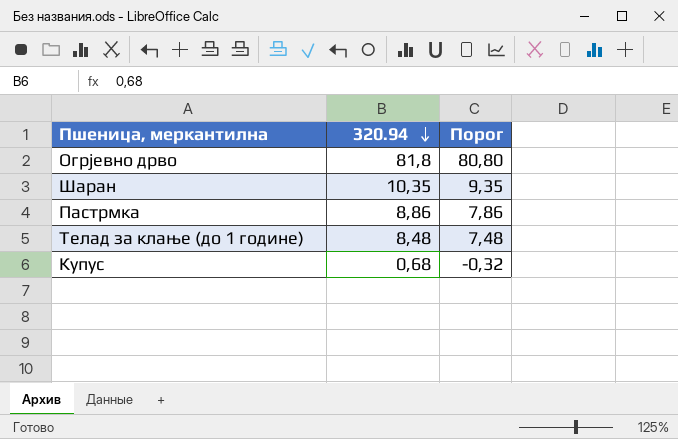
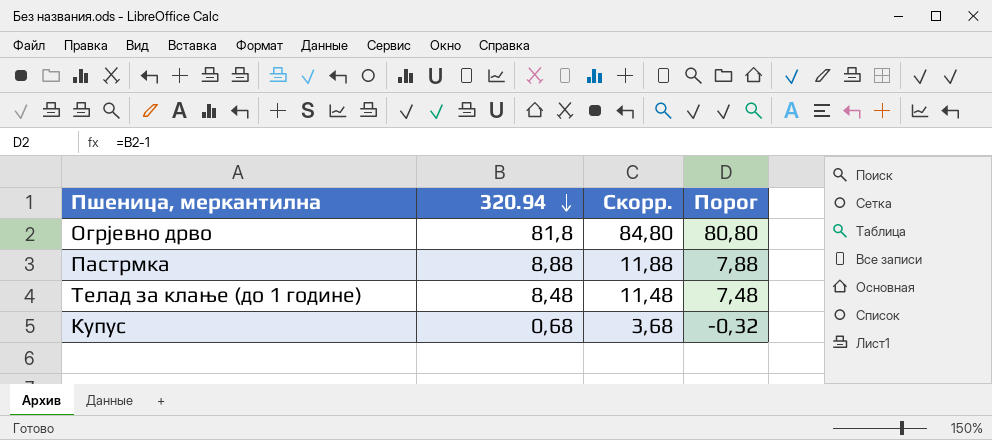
column Скорр. | formula: none -> [320.94] + 3
row Шаран: 10,35 | 9,35 -> none
Пастрмка | 320.94: 8,86 -> 8,88
Пастрмка | Порог: 7,86 -> 7,88

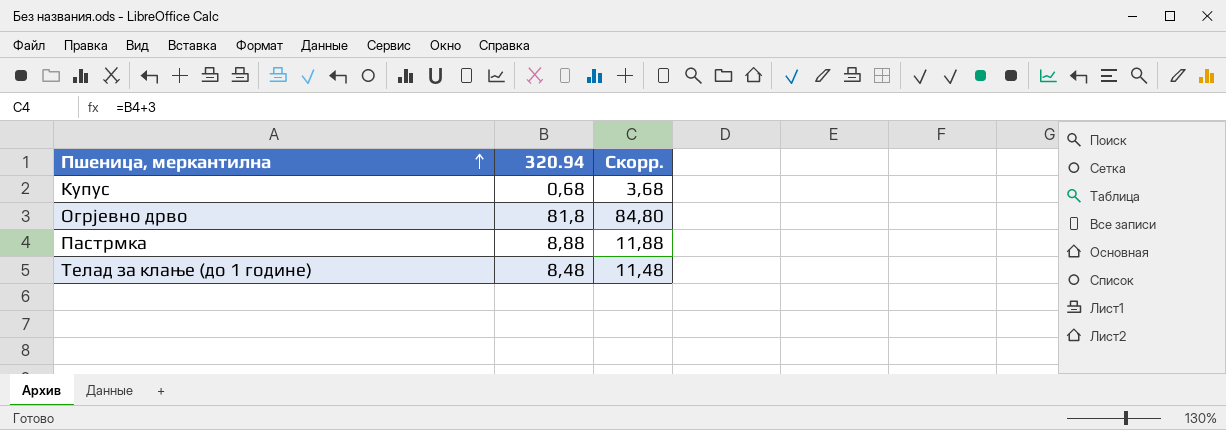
row order: 320.94 descending -> Пшеница, меркантилна ascending
column Порог | formula: [320.94] - 1 -> none

